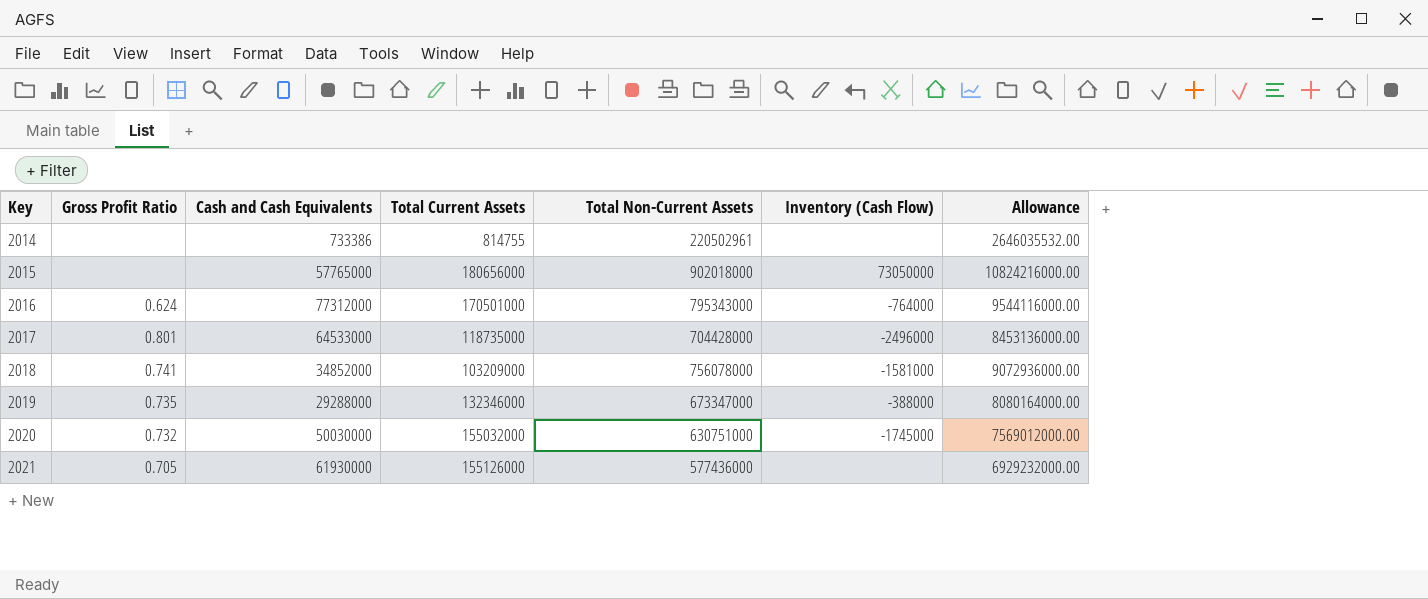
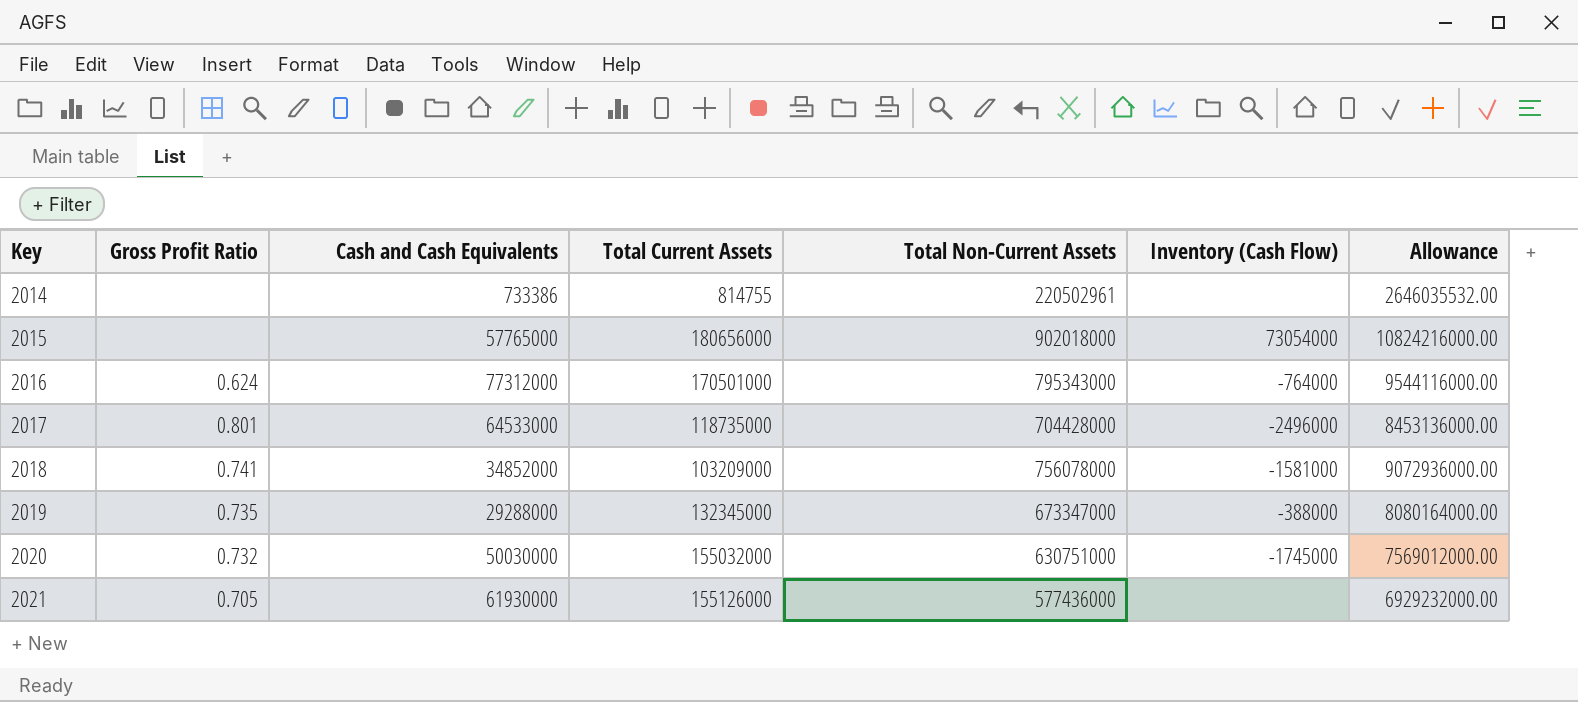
2015 | Inventory (Cash Flow): 73050000 -> 73054000
2019 | Total Current Assets: 132346000 -> 132345000

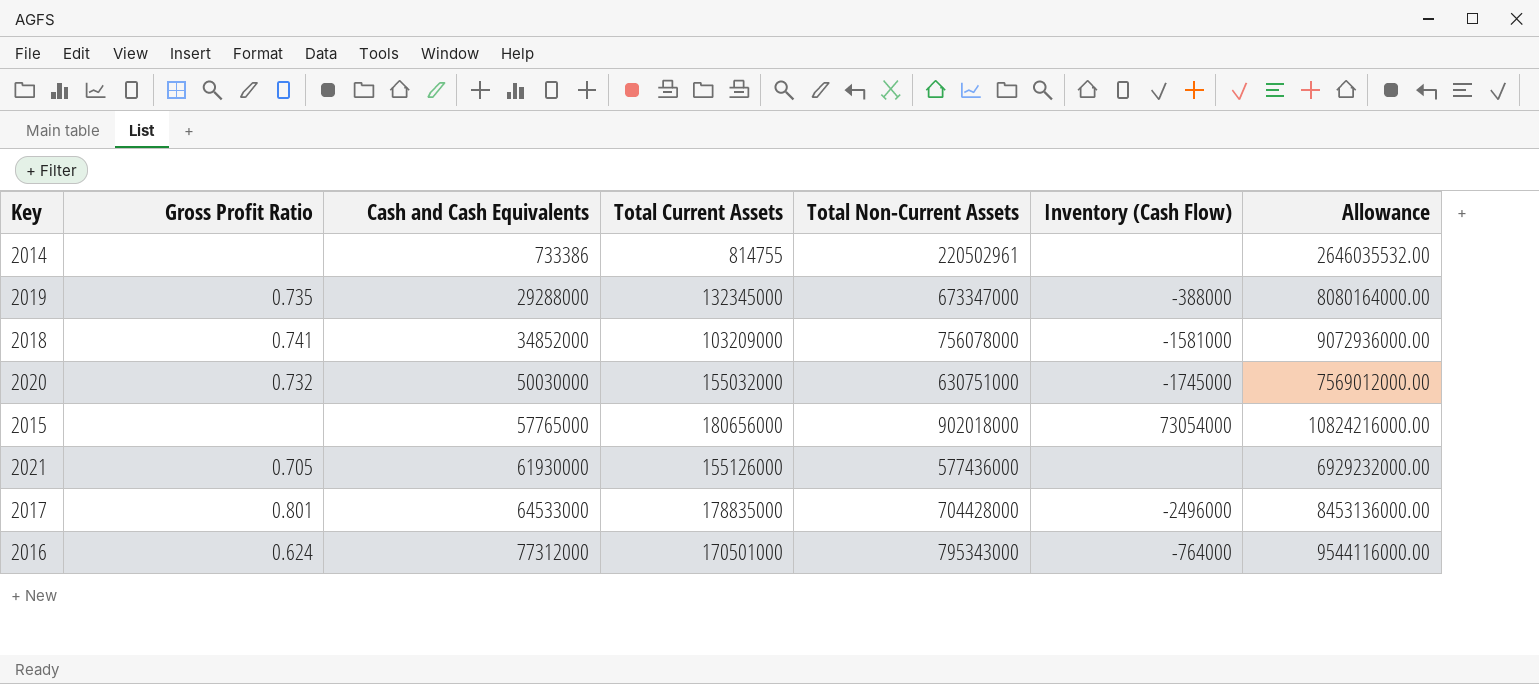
row order: Key ascending -> Cash and Cash Equivalents ascending
2017 | Total Current Assets: 118735000 -> 178835000

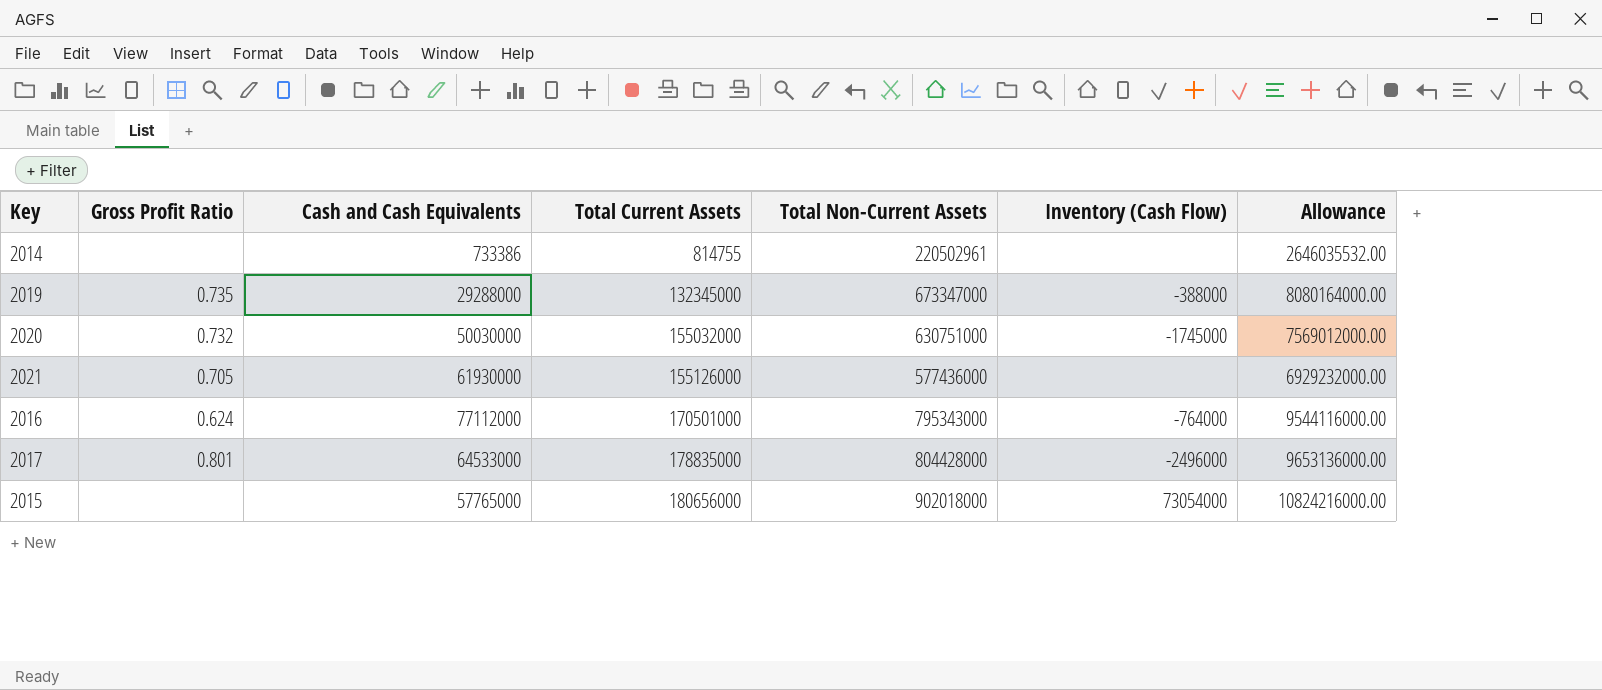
row order: Cash and Cash Equivalents ascending -> Total Current Assets ascending
row 2018: 0.741 | 34852000 | 103209000 | 756078000 | -1581000 | 9072936000.00 -> none
2016 | Cash and Cash Equivalents: 77312000 -> 77112000
2017 | Total Non-Current Assets: 704428000 -> 804428000
2017 | Allowance: 8453136000.00 -> 9653136000.00

